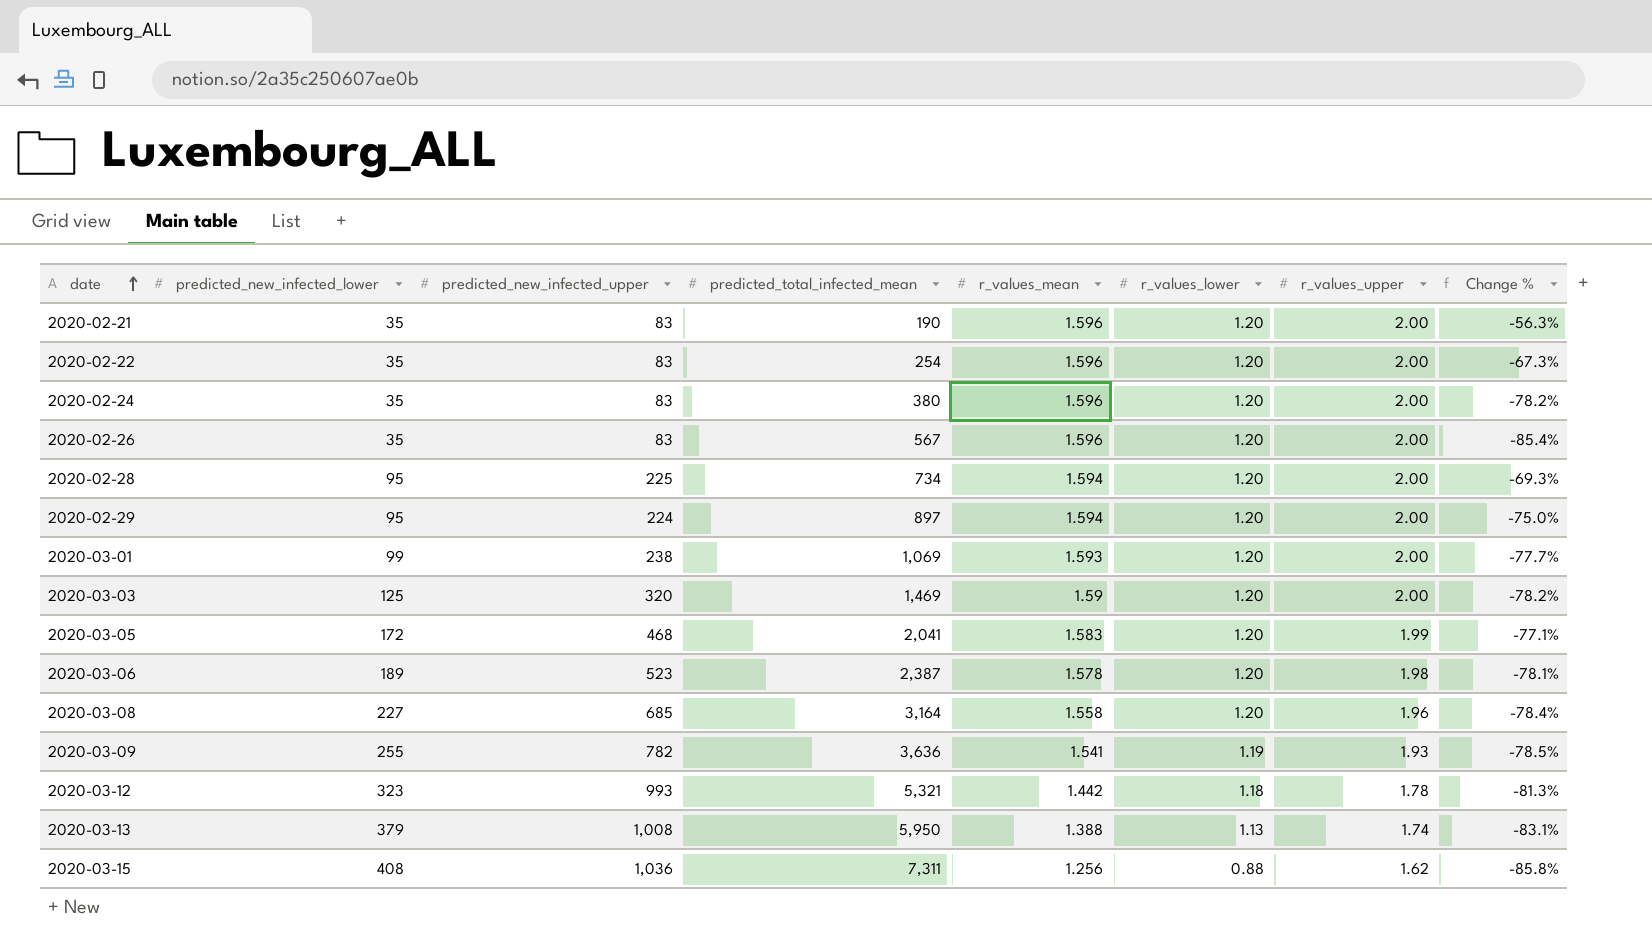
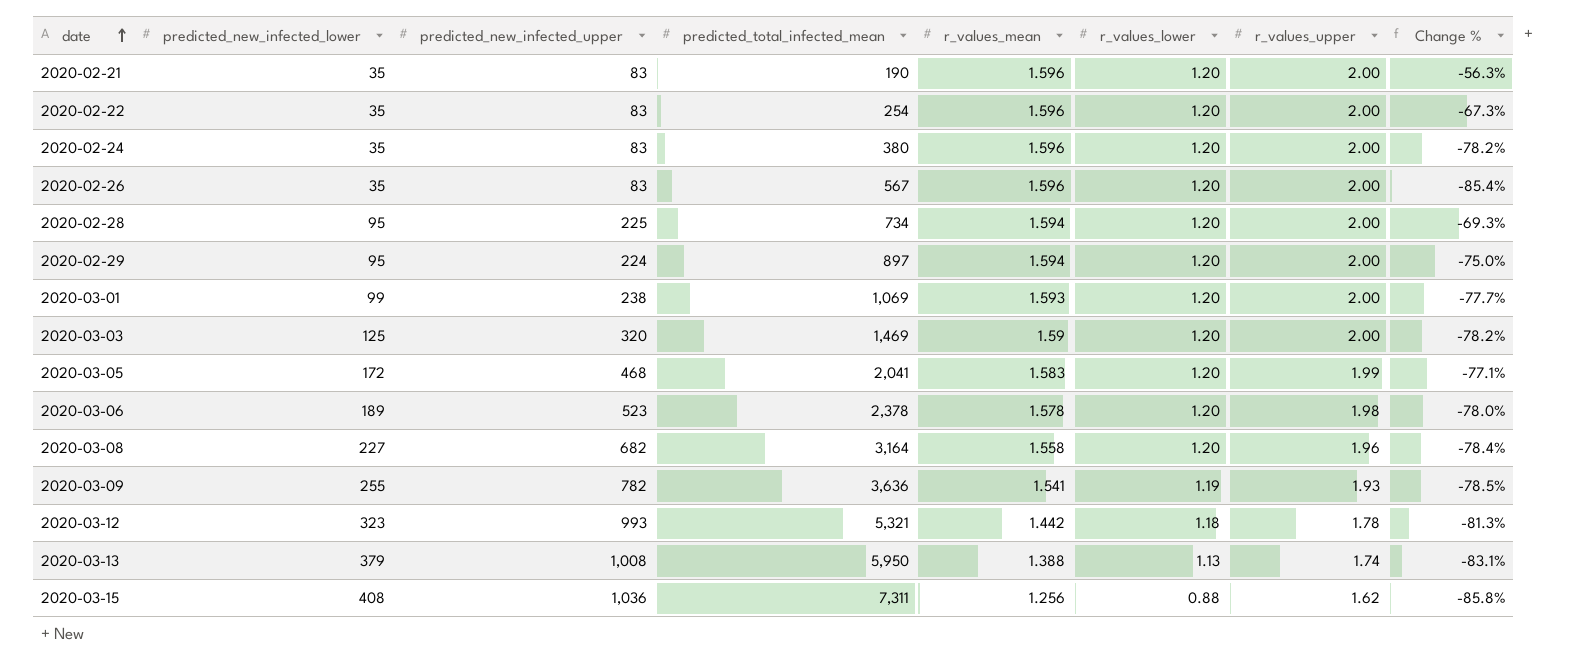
2020-03-06 | predicted_total_infected_mean: 2,387 -> 2,378
2020-03-06 | Change %: -78.1% -> -78.0%
2020-03-08 | predicted_new_infected_upper: 685 -> 682

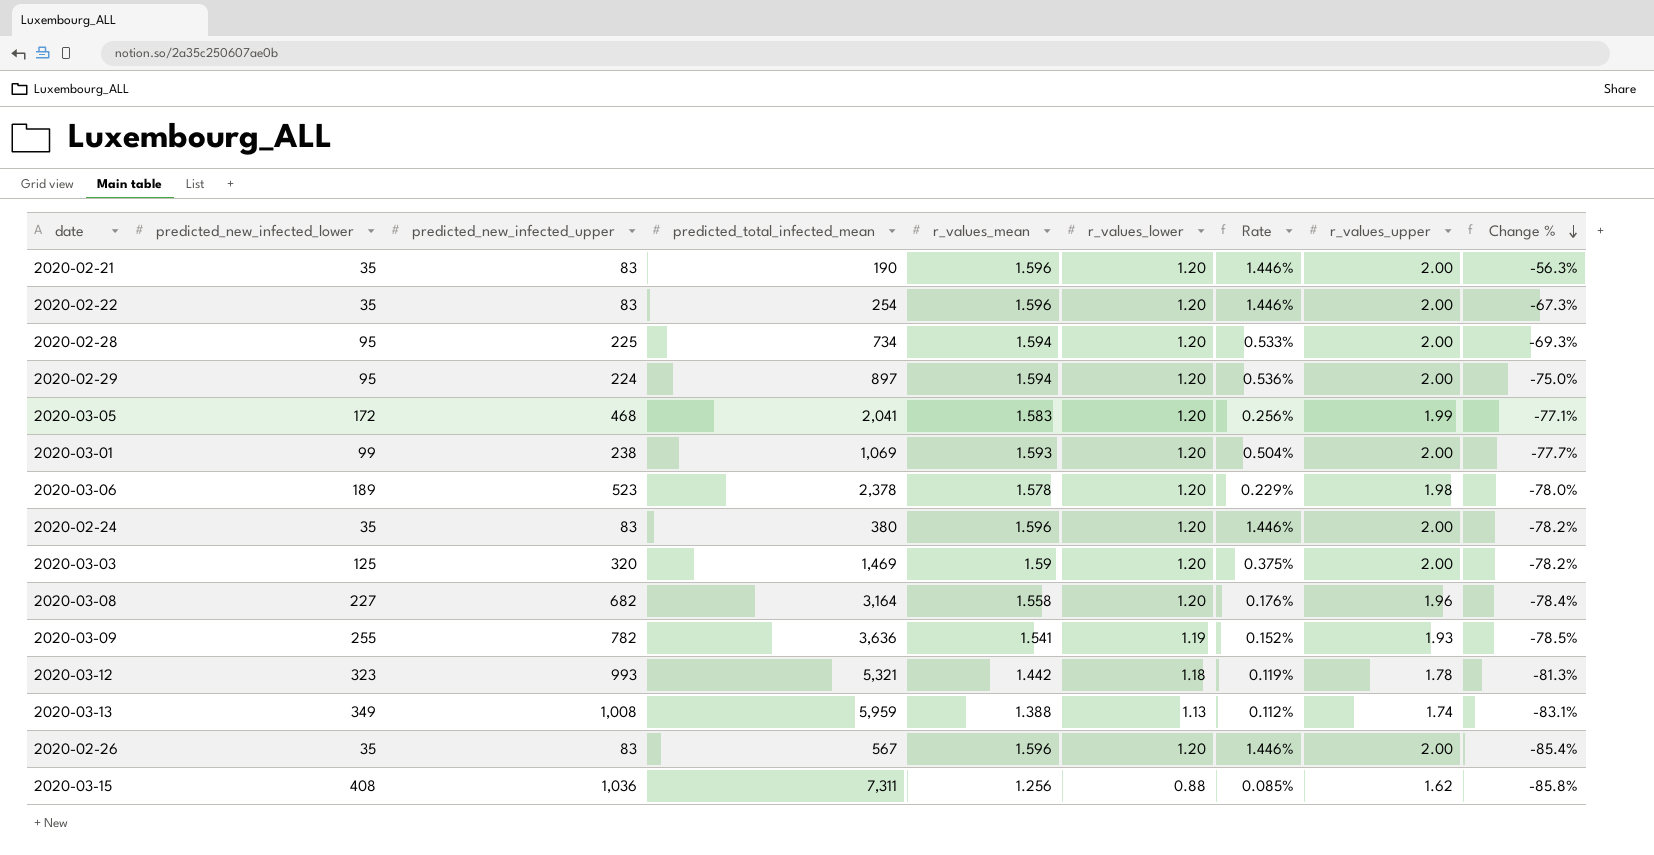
row order: date ascending -> Change % descending
column Rate | formula: none -> [r_values_lower] / [predicted_new_infected_upper]
2020-03-13 | predicted_new_infected_lower: 379 -> 349
2020-03-13 | predicted_total_infected_mean: 5,950 -> 5,959

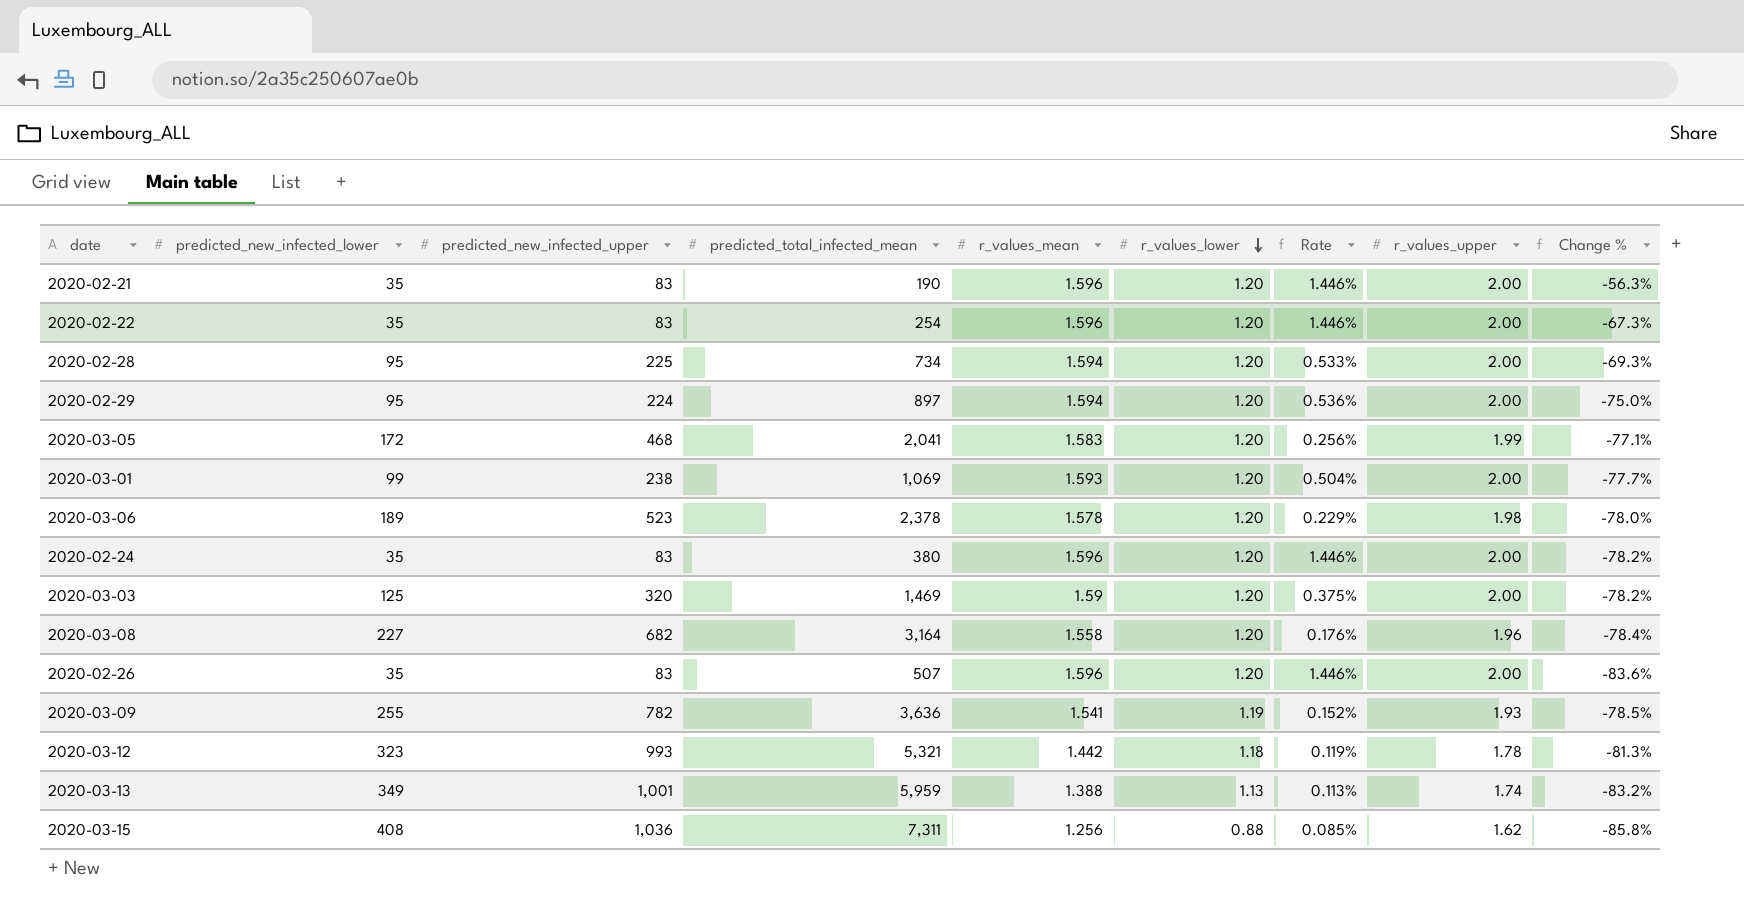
row order: Change % descending -> r_values_lower descending
2020-02-26 | predicted_total_infected_mean: 567 -> 507
2020-02-26 | Change %: -85.4% -> -83.6%
2020-03-13 | predicted_new_infected_upper: 1,008 -> 1,001
2020-03-13 | Rate: 0.112% -> 0.113%
2020-03-13 | Change %: -83.1% -> -83.2%

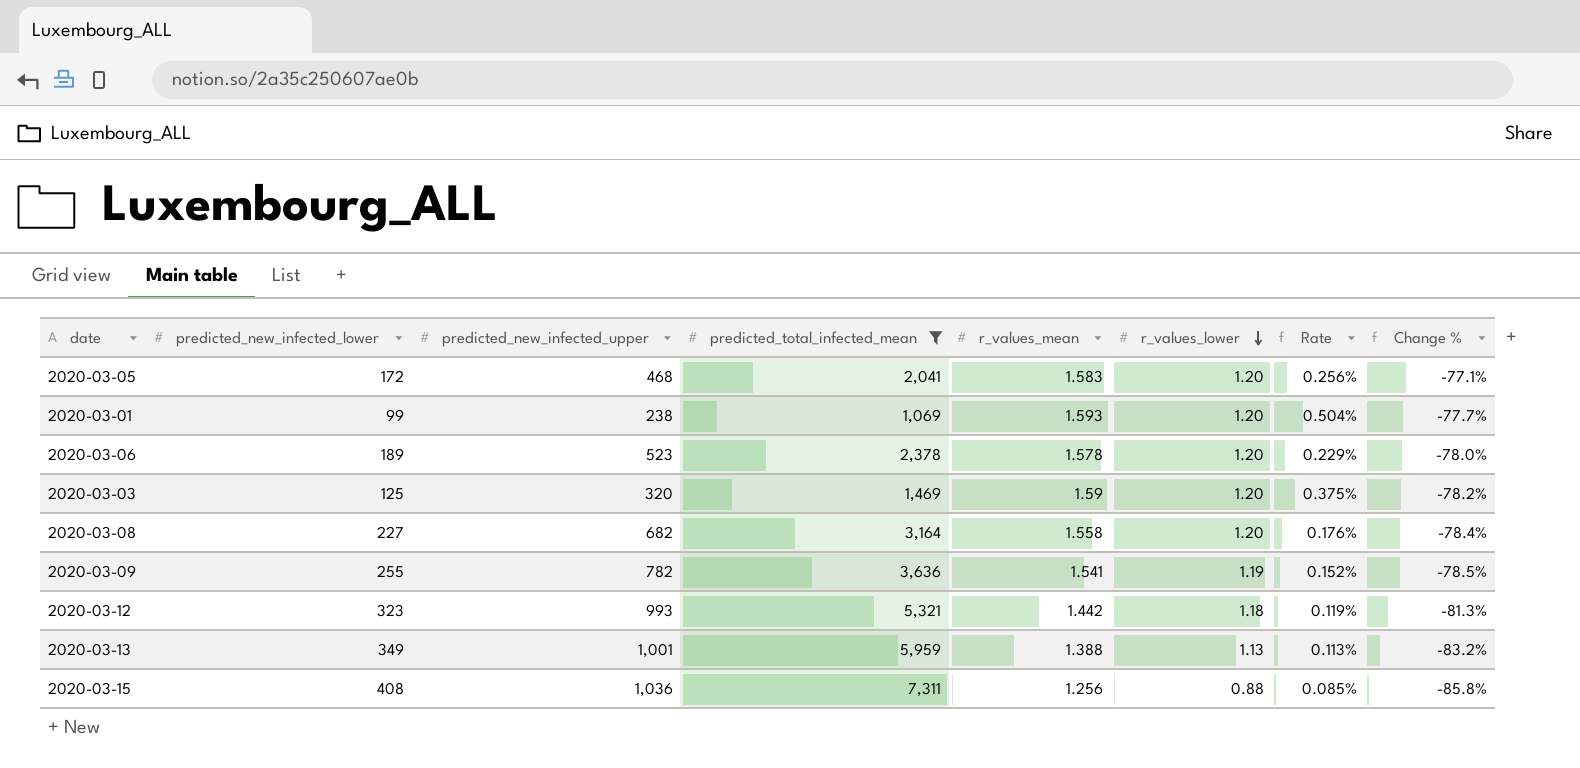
filter: none -> predicted_total_infected_mean >= 1,069
column r_values_upper | position: 8 -> none

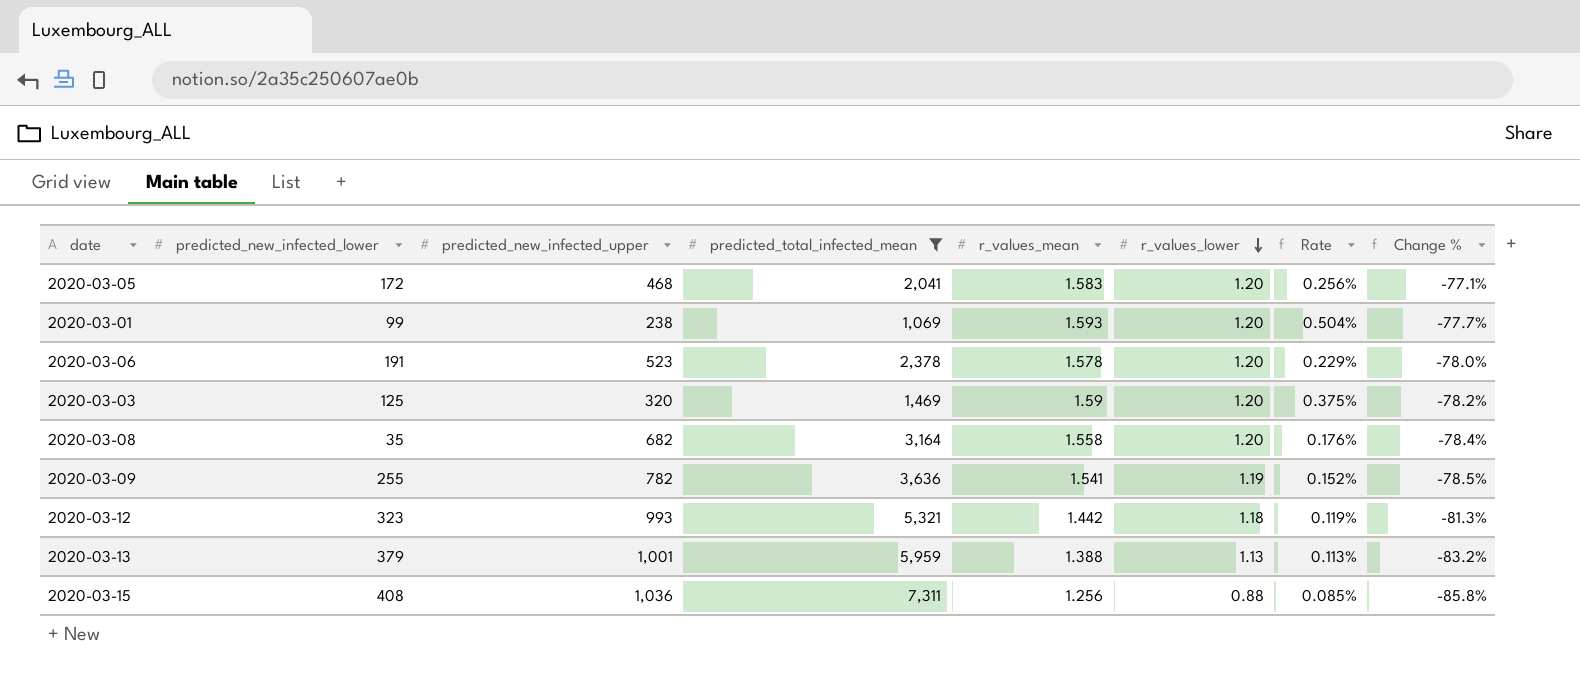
2020-03-06 | predicted_new_infected_lower: 189 -> 191
2020-03-08 | predicted_new_infected_lower: 227 -> 35
2020-03-13 | predicted_new_infected_lower: 349 -> 379

